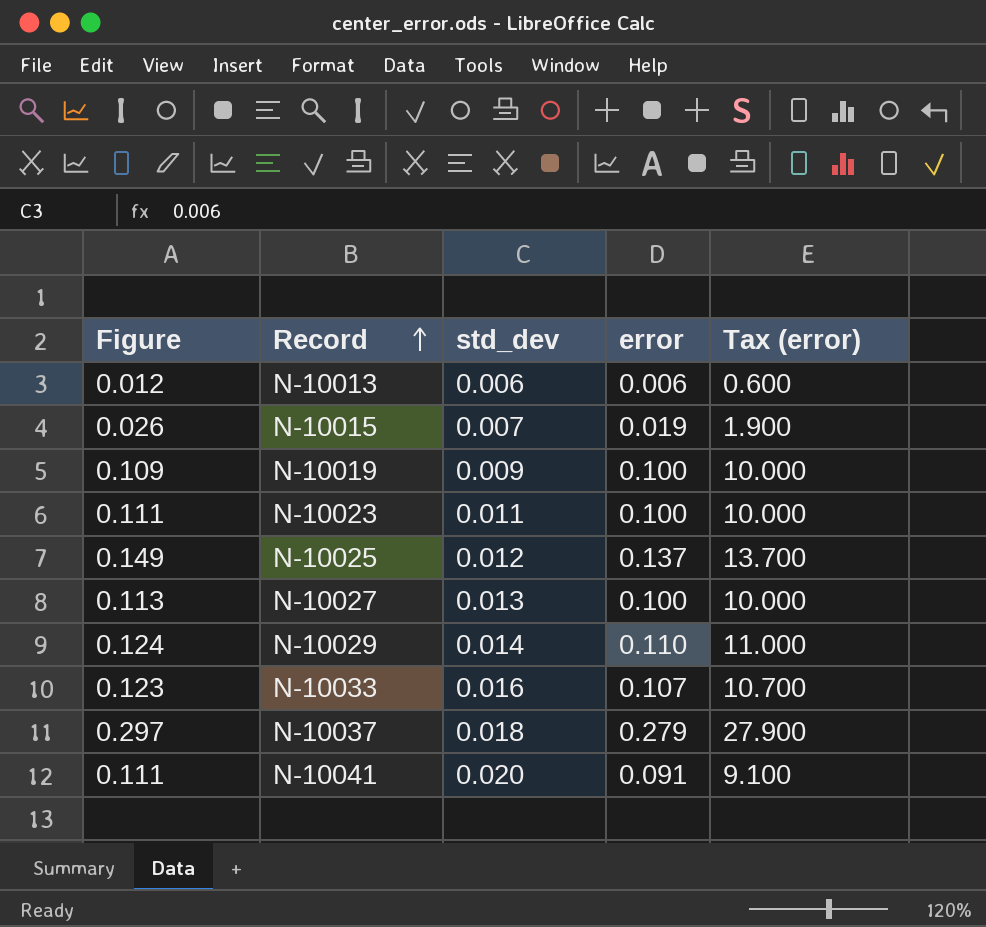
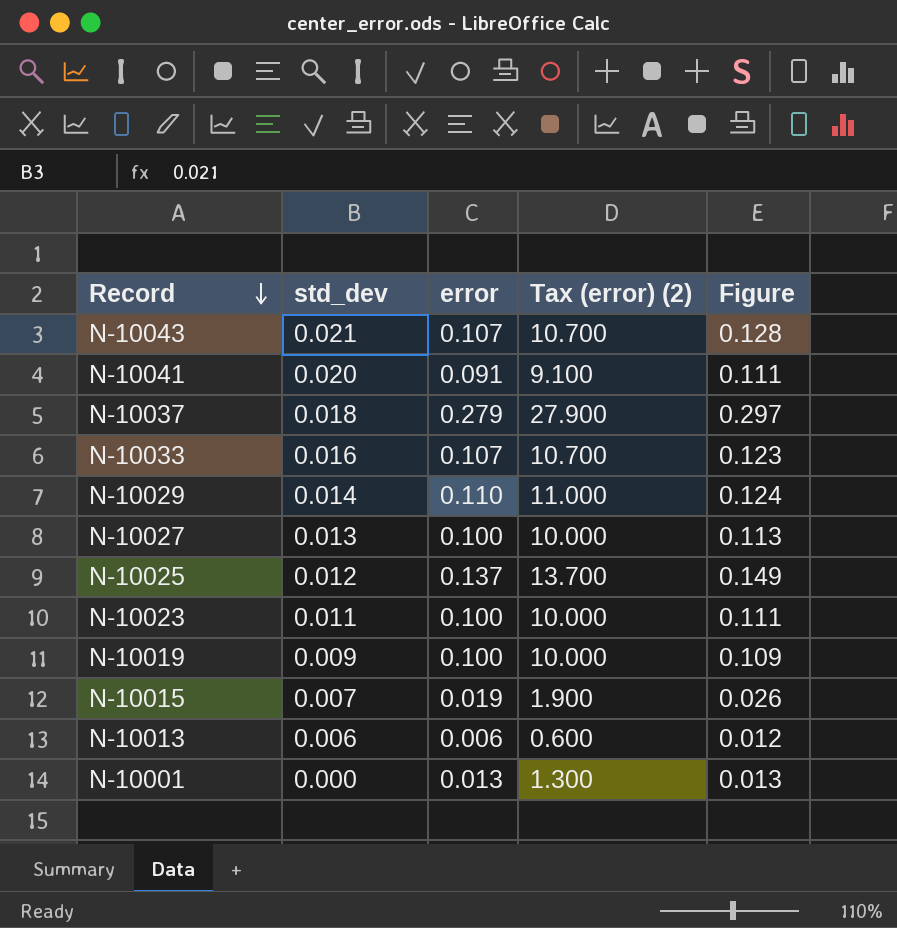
row order: Record ascending -> Record descending
column name: Tax (error) -> Tax (error) (2)
column Figure | position: 1 -> 5
row N-10043: none -> 0.021 | 0.107 | 10.700 | 0.128
row N-10001: none -> 0.000 | 0.013 | 1.300 | 0.013

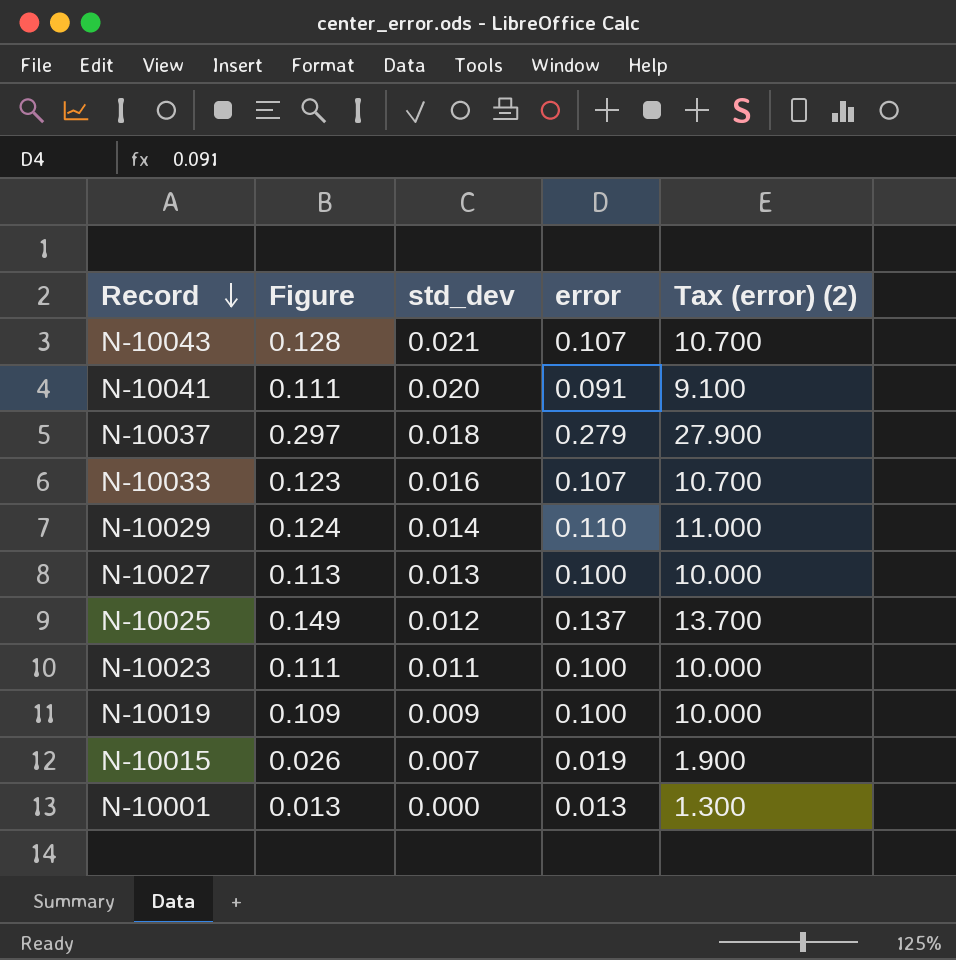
column Figure | position: 5 -> 2
row N-10013: 0.006 | 0.006 | 0.600 | 0.012 -> none

